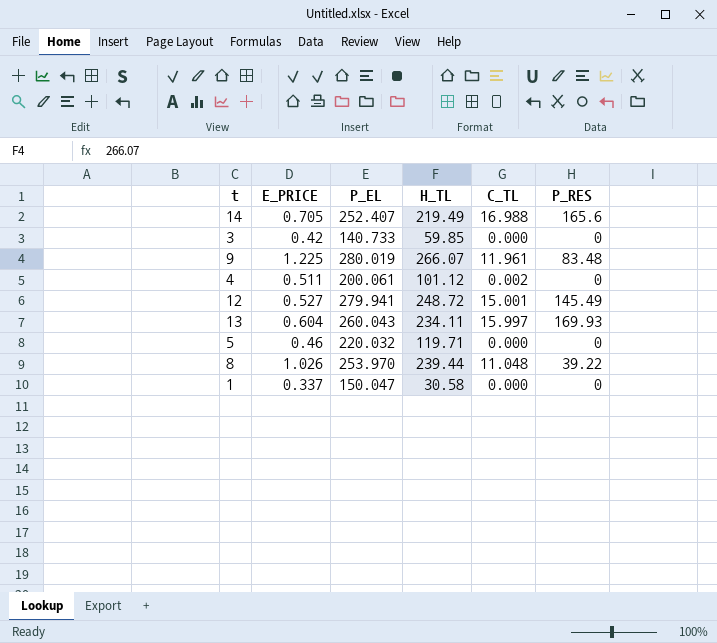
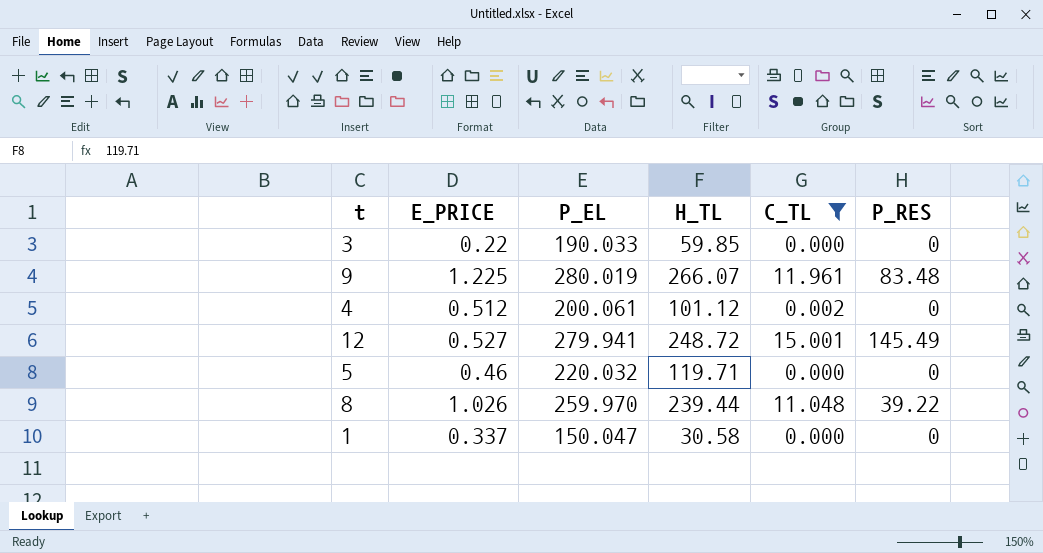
filter: none -> C_TL <= 15.001
3 | E_PRICE: 0.42 -> 0.22
3 | P_EL: 140.733 -> 190.033
4 | E_PRICE: 0.511 -> 0.512
8 | P_EL: 253.970 -> 259.970

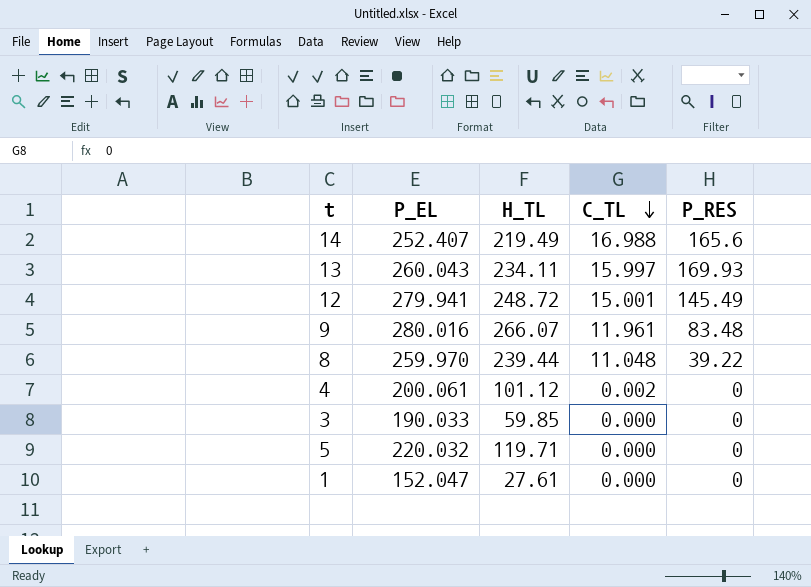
filter: C_TL <= 15.001 -> none
row order: none -> C_TL descending
column E_PRICE | position: 2 -> none
9 | P_EL: 280.019 -> 280.016
1 | P_EL: 150.047 -> 152.047
1 | H_TL: 30.58 -> 27.61

